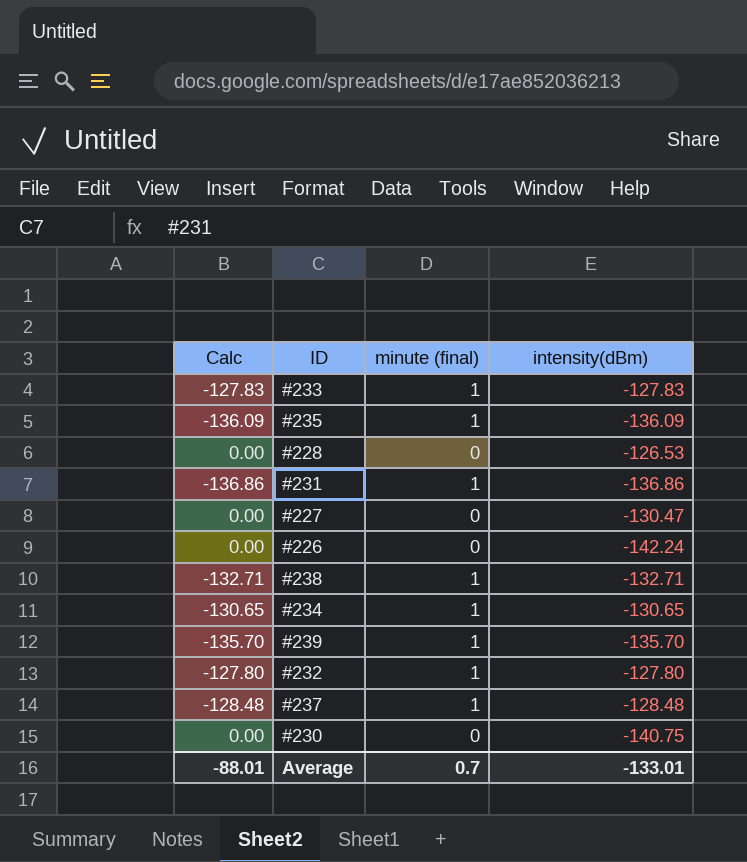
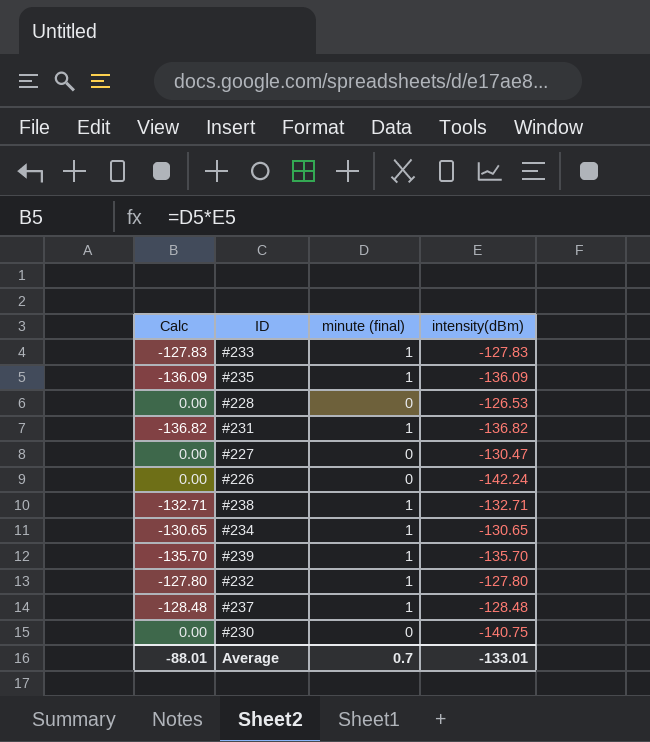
#231 | Calc: -136.86 -> -136.82
#231 | intensity(dBm): -136.86 -> -136.82

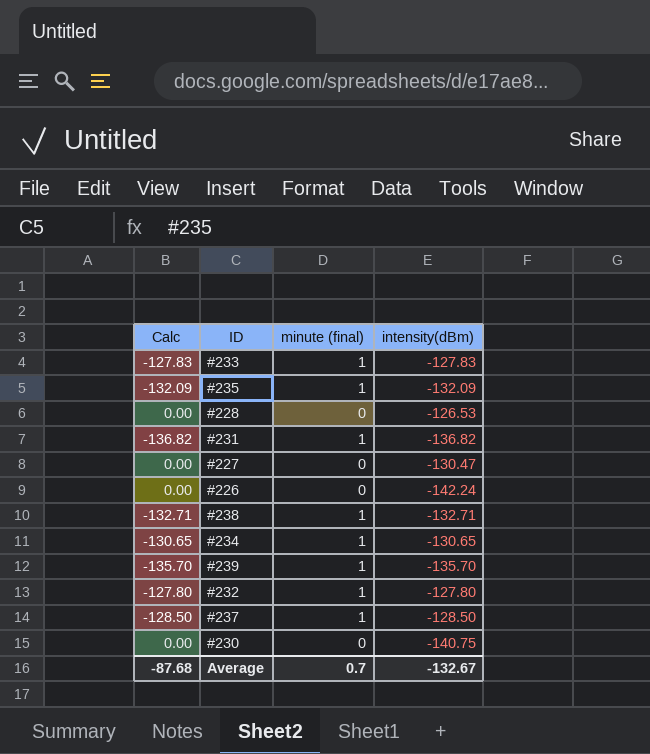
#235 | Calc: -136.09 -> -132.09
#235 | intensity(dBm): -136.09 -> -132.09
#237 | Calc: -128.48 -> -128.50
#237 | intensity(dBm): -128.48 -> -128.50
Average | Calc: -88.01 -> -87.68
Average | intensity(dBm): -133.01 -> -132.67

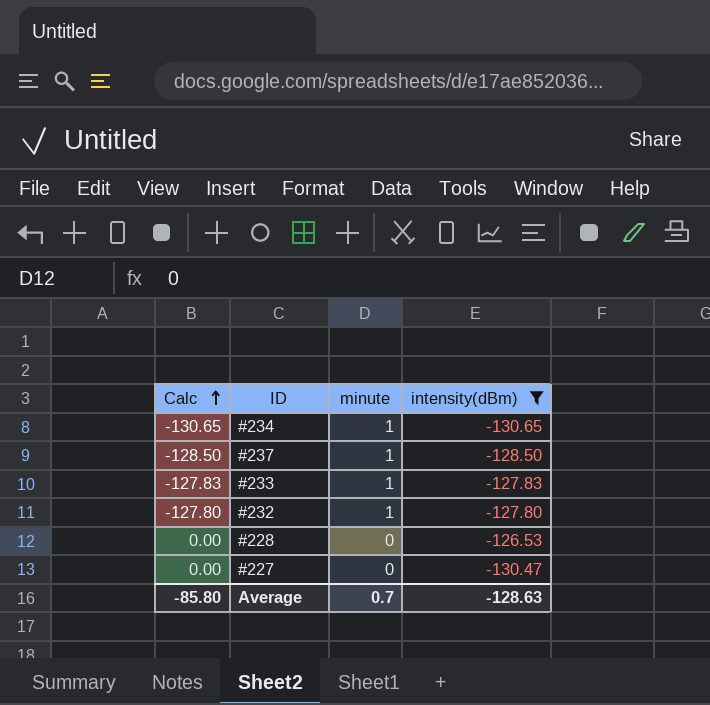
filter: none -> intensity(dBm) >= -130.65
row order: none -> Calc ascending
column name: minute (final) -> minute
Average | Calc: -87.68 -> -85.80
Average | intensity(dBm): -132.67 -> -128.63

